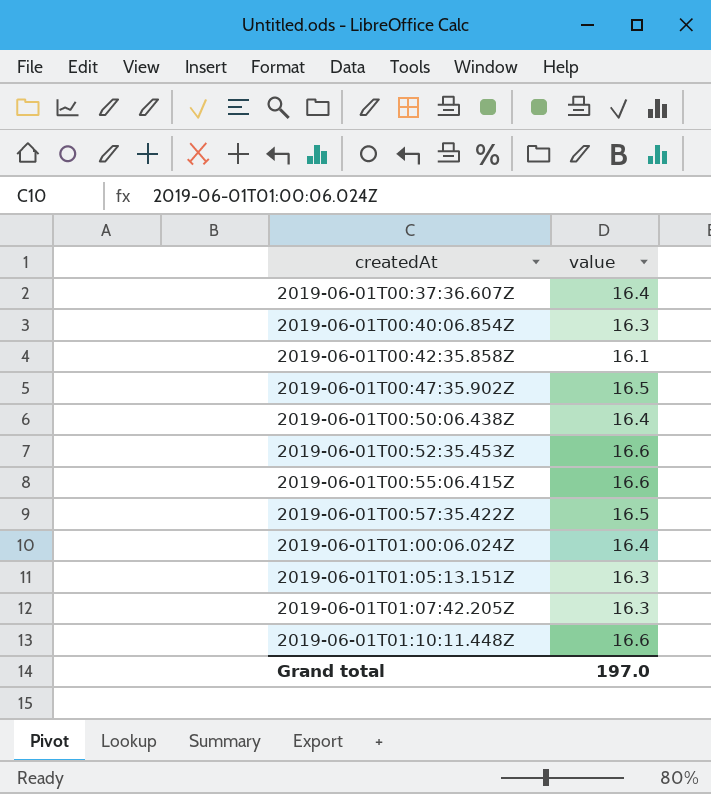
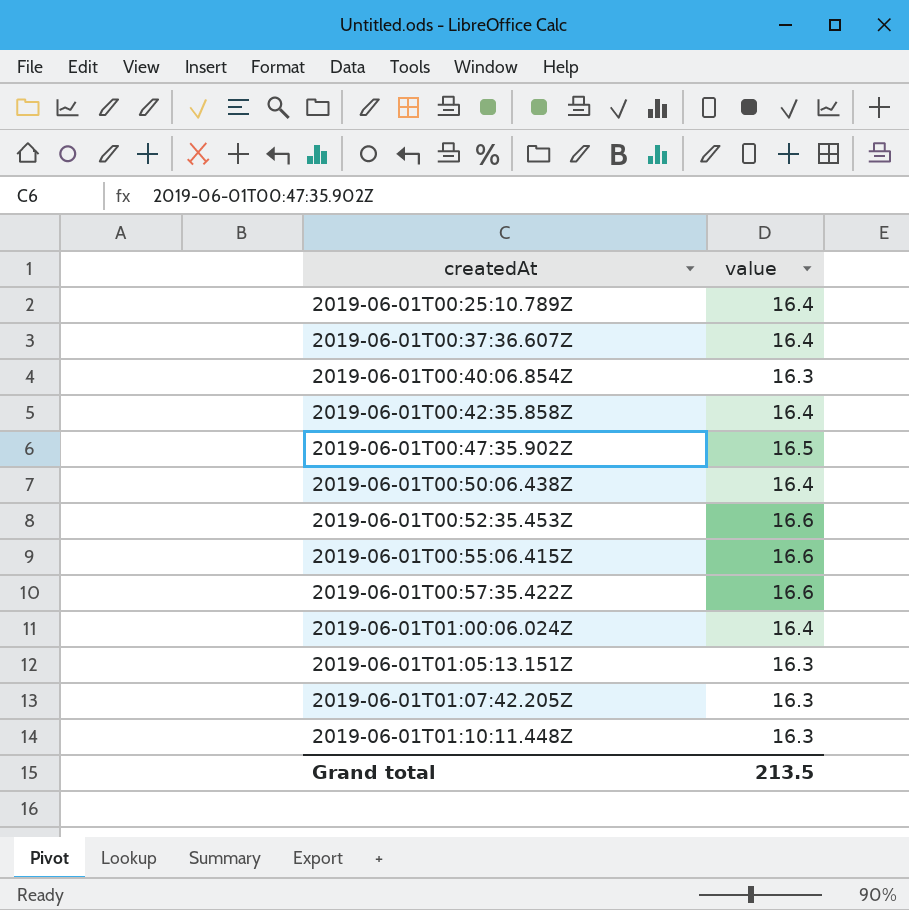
row 2019-06-01T00:25:10.789Z: none -> 16.4
2019-06-01T00:42:35.858Z | value: 16.1 -> 16.4
2019-06-01T00:57:35.422Z | value: 16.5 -> 16.6
2019-06-01T01:10:11.448Z | value: 16.6 -> 16.3
Grand total | value: 197.0 -> 213.5

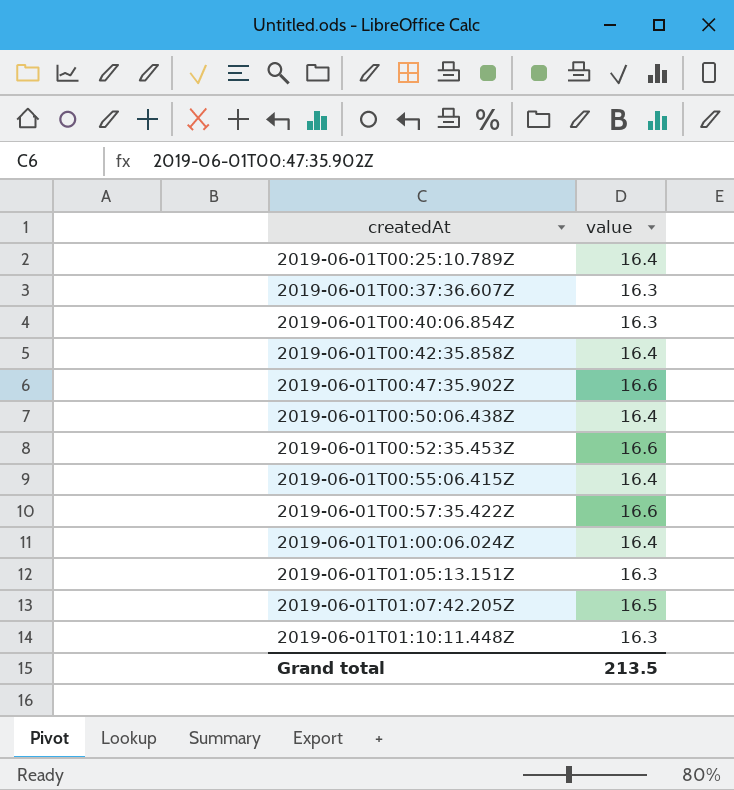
2019-06-01T00:37:36.607Z | value: 16.4 -> 16.3
2019-06-01T00:47:35.902Z | value: 16.5 -> 16.6
2019-06-01T00:55:06.415Z | value: 16.6 -> 16.4
2019-06-01T01:07:42.205Z | value: 16.3 -> 16.5

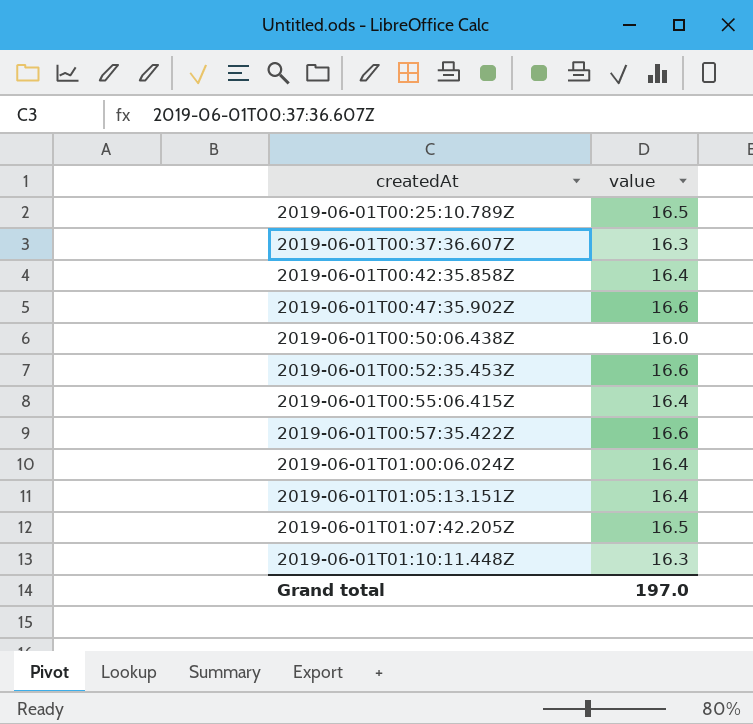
row 2019-06-01T00:40:06.854Z: 16.3 -> none
2019-06-01T00:25:10.789Z | value: 16.4 -> 16.5
2019-06-01T00:50:06.438Z | value: 16.4 -> 16.0
2019-06-01T01:05:13.151Z | value: 16.3 -> 16.4
Grand total | value: 213.5 -> 197.0

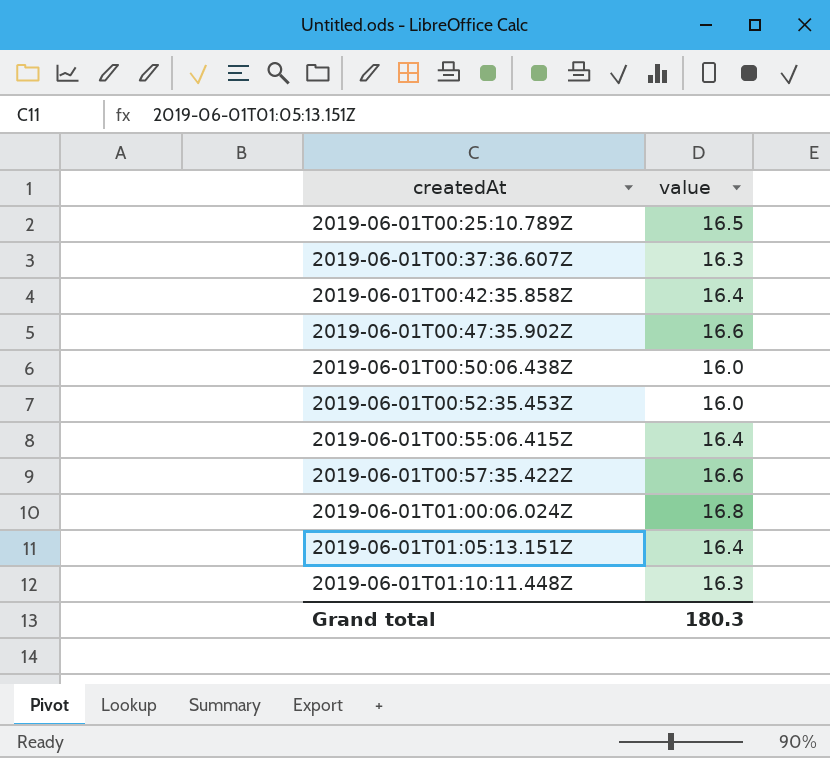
row 2019-06-01T01:07:42.205Z: 16.5 -> none
2019-06-01T00:52:35.453Z | value: 16.6 -> 16.0
2019-06-01T01:00:06.024Z | value: 16.4 -> 16.8
Grand total | value: 197.0 -> 180.3

